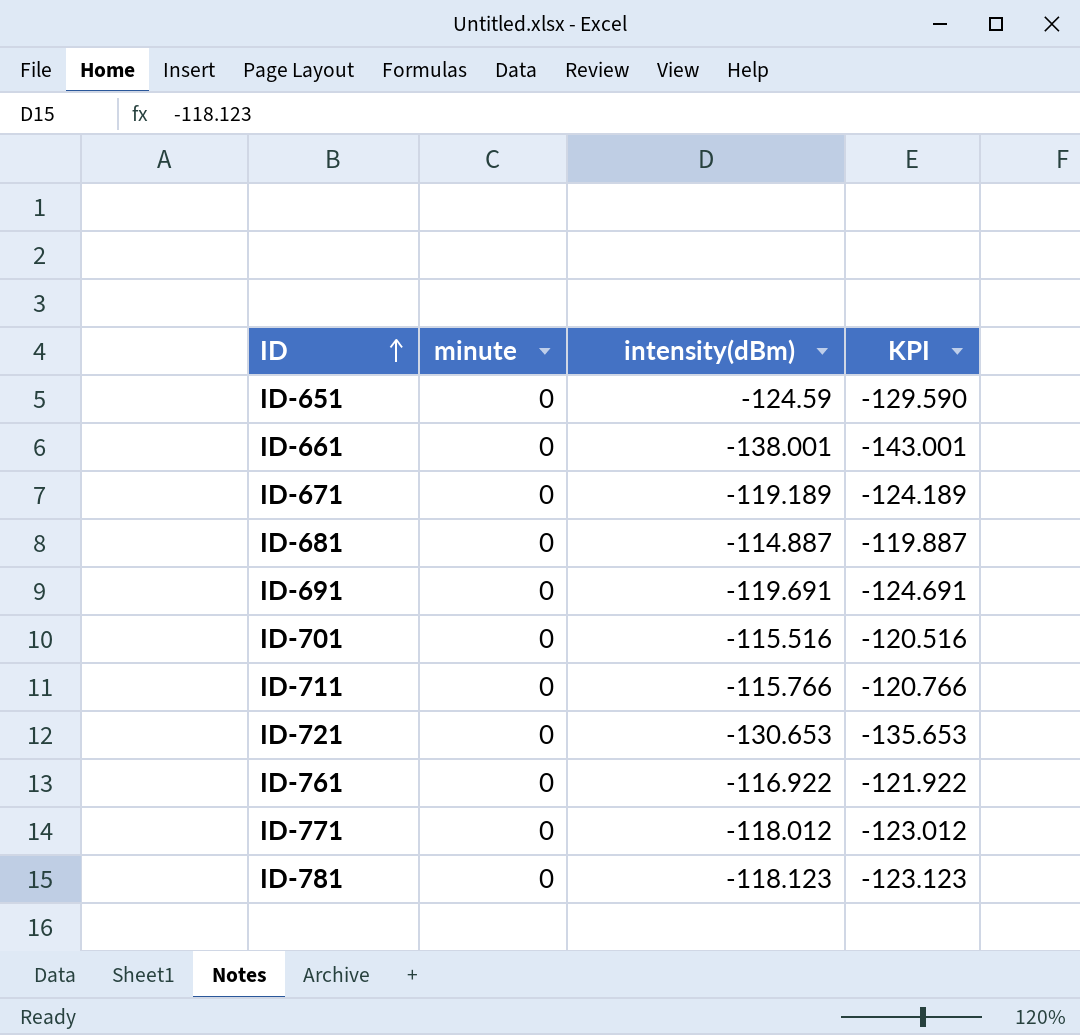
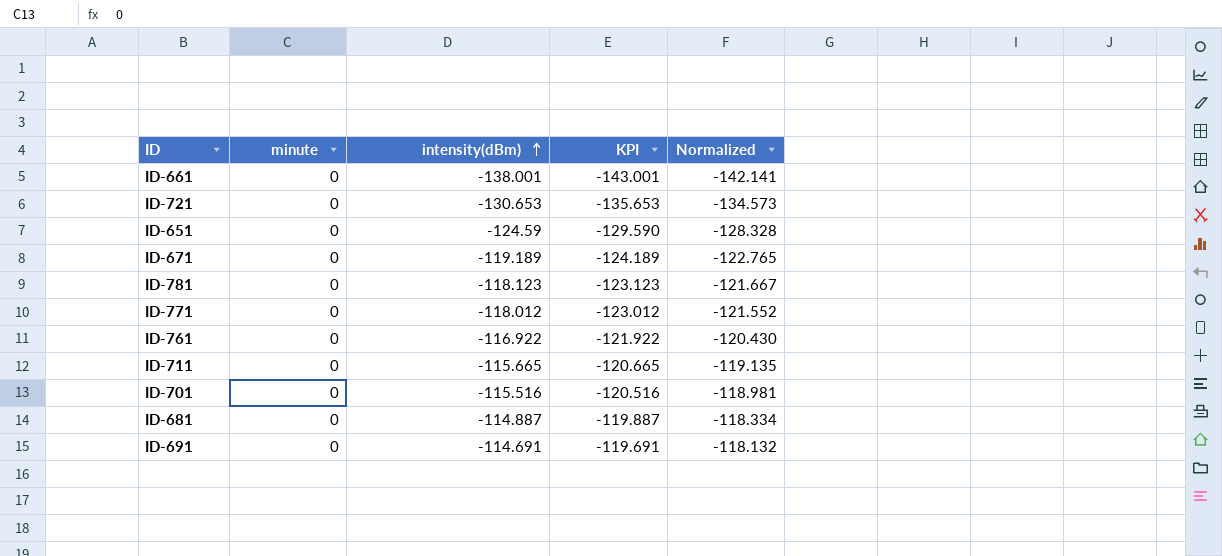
row order: ID ascending -> intensity(dBm) ascending
column Normalized | formula: none -> [intensity(dBm)] * 1.03
ID-711 | intensity(dBm): -115.766 -> -115.665
ID-711 | KPI: -120.766 -> -120.665
ID-691 | intensity(dBm): -119.691 -> -114.691
ID-691 | KPI: -124.691 -> -119.691

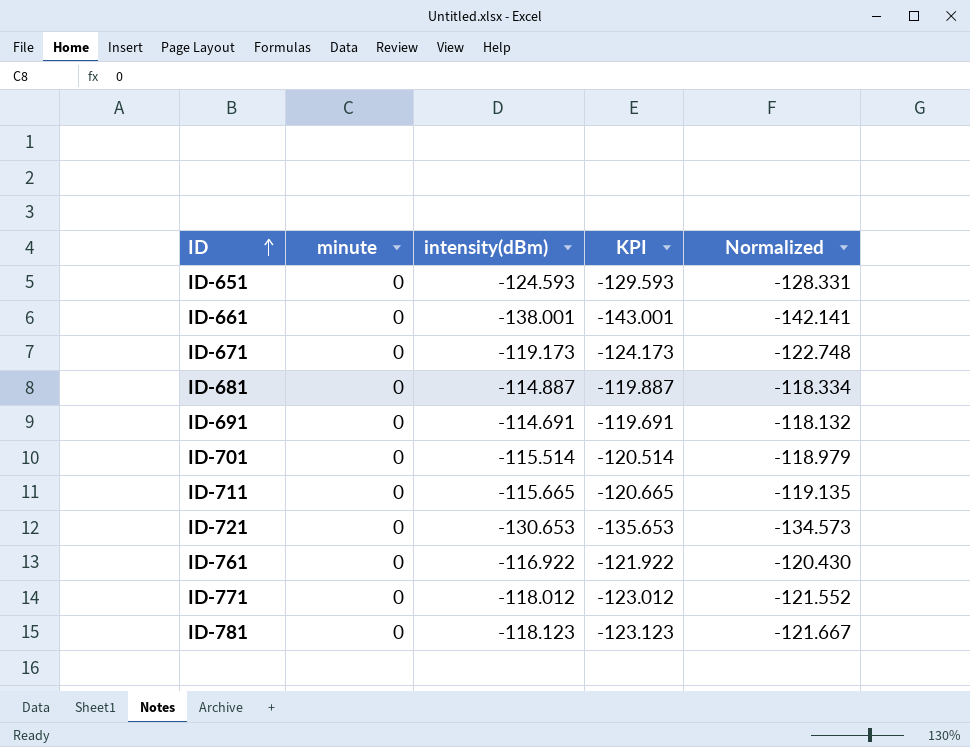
row order: intensity(dBm) ascending -> ID ascending
ID-651 | intensity(dBm): -124.59 -> -124.593
ID-651 | KPI: -129.590 -> -129.593
ID-651 | Normalized: -128.328 -> -128.331
ID-671 | intensity(dBm): -119.189 -> -119.173
ID-671 | KPI: -124.189 -> -124.173
ID-671 | Normalized: -122.765 -> -122.748
ID-701 | intensity(dBm): -115.516 -> -115.514
ID-701 | KPI: -120.516 -> -120.514
ID-701 | Normalized: -118.981 -> -118.979

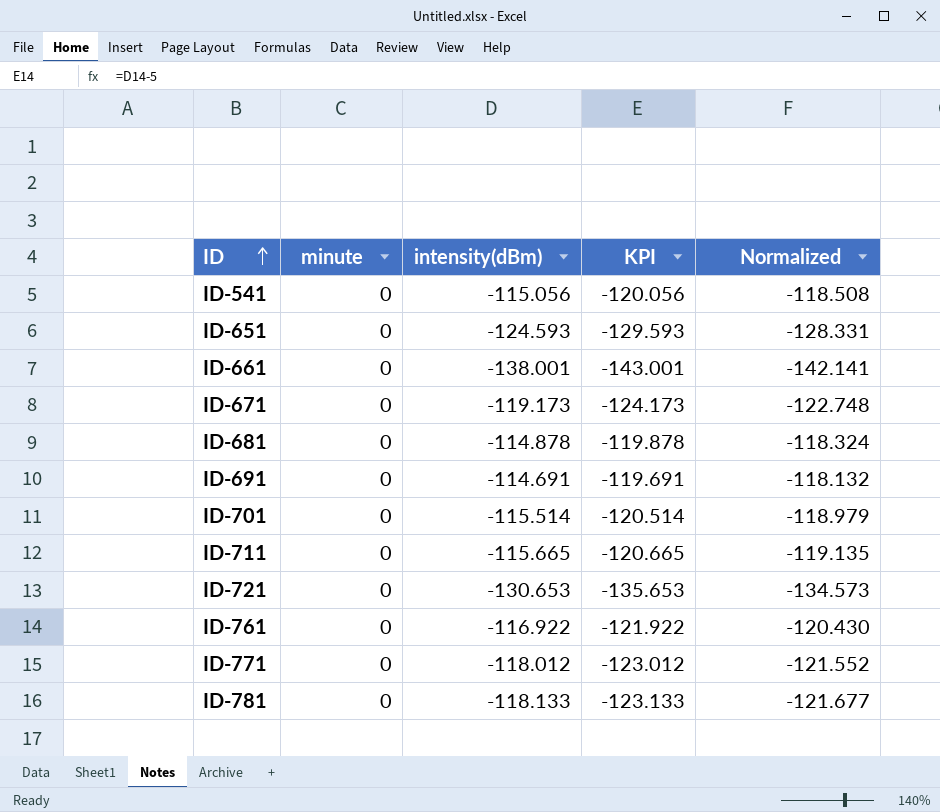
row ID-541: none -> 0 | -115.056 | -120.056 | -118.508
ID-681 | intensity(dBm): -114.887 -> -114.878
ID-681 | KPI: -119.887 -> -119.878
ID-681 | Normalized: -118.334 -> -118.324
ID-781 | intensity(dBm): -118.123 -> -118.133
ID-781 | KPI: -123.123 -> -123.133
ID-781 | Normalized: -121.667 -> -121.677

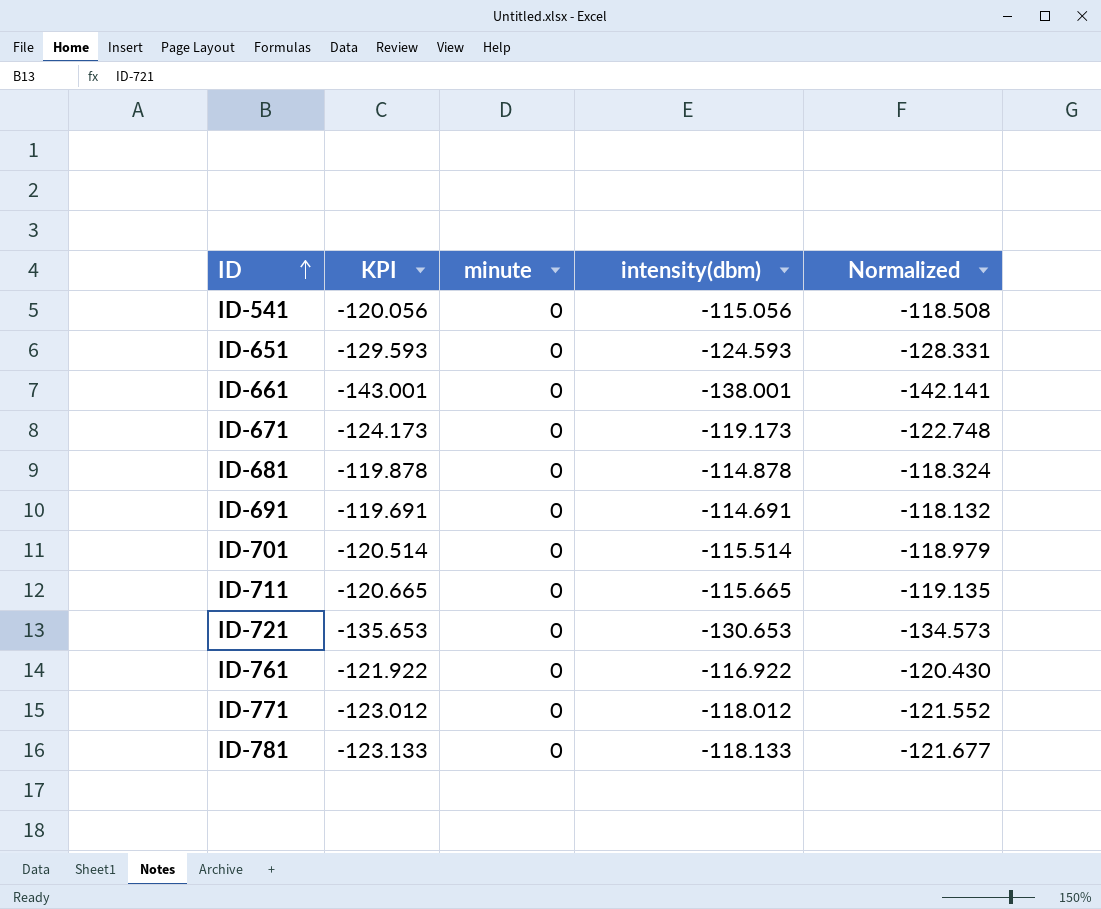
column KPI | position: 4 -> 2
column name: intensity(dBm) -> intensity(dbm)

